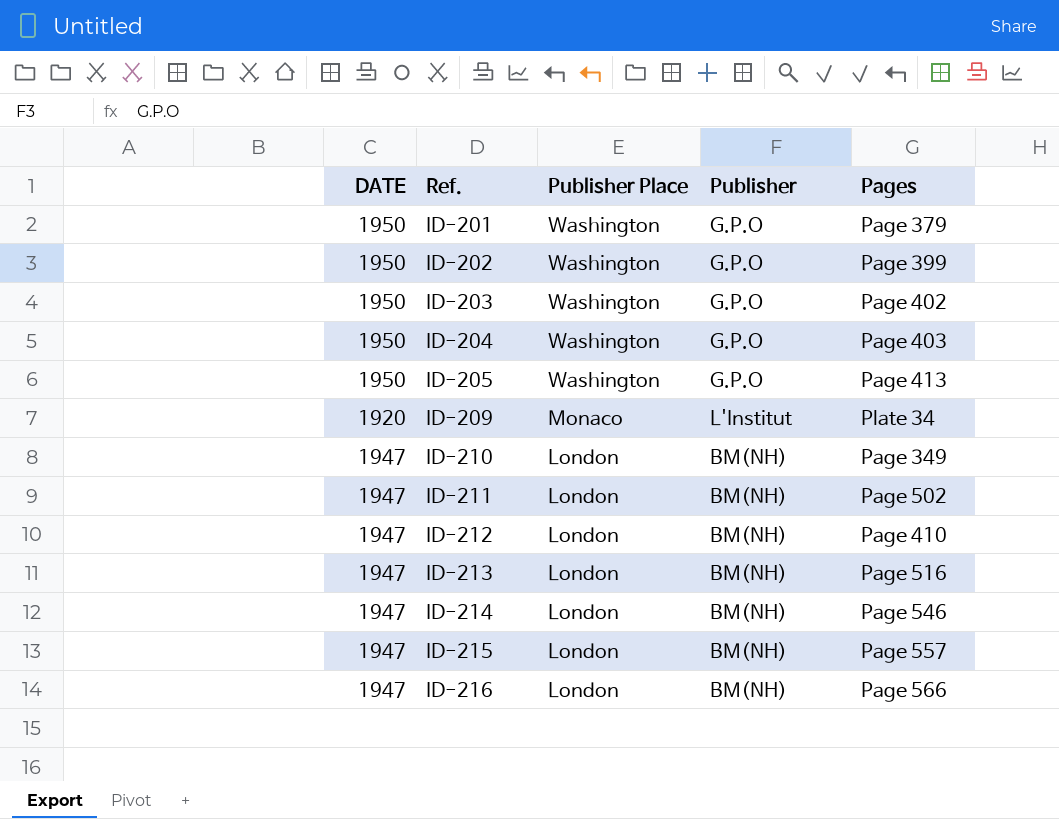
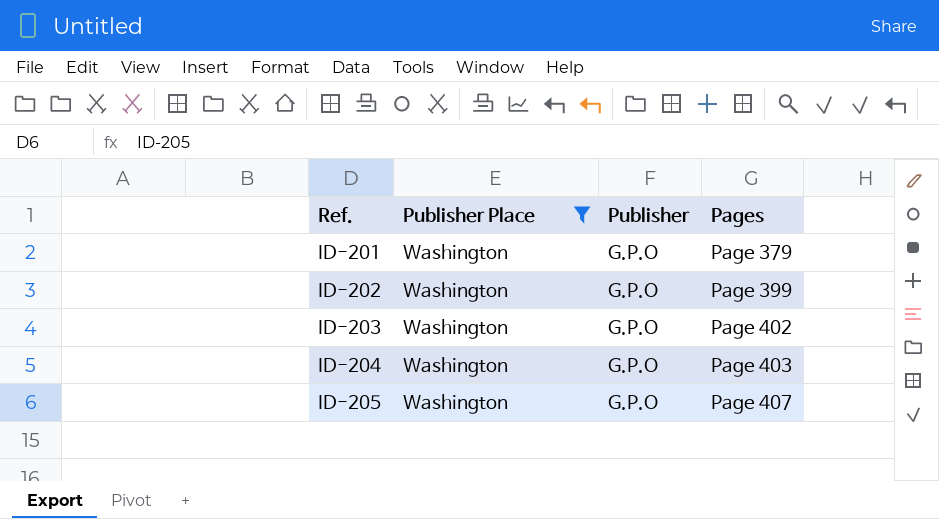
filter: none -> Publisher Place = Washington
column DATE | position: 1 -> none
ID-205 | Pages: Page 413 -> Page 407

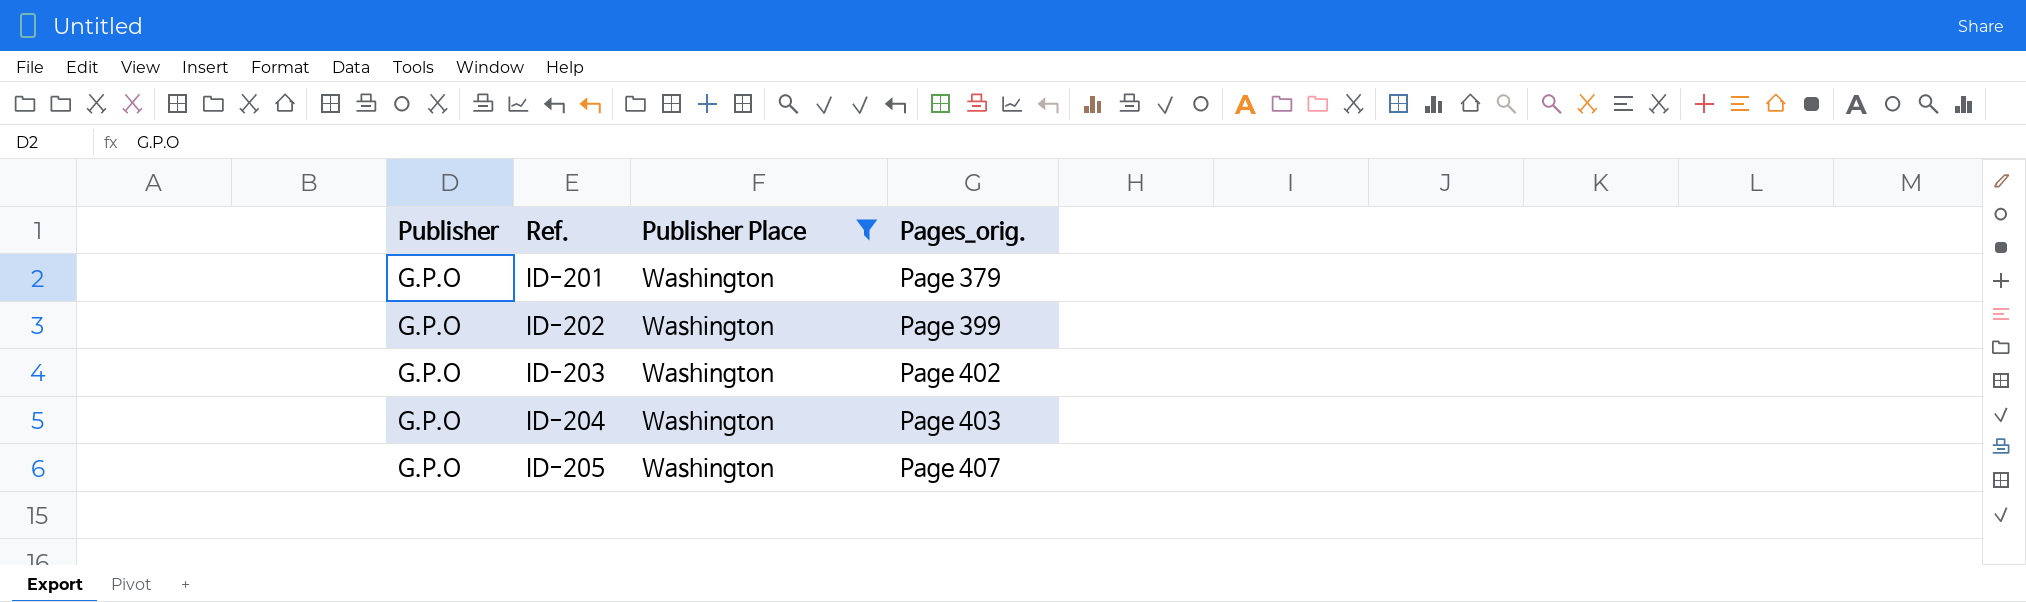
column Publisher | position: 3 -> 1
column name: Pages -> Pages_orig.

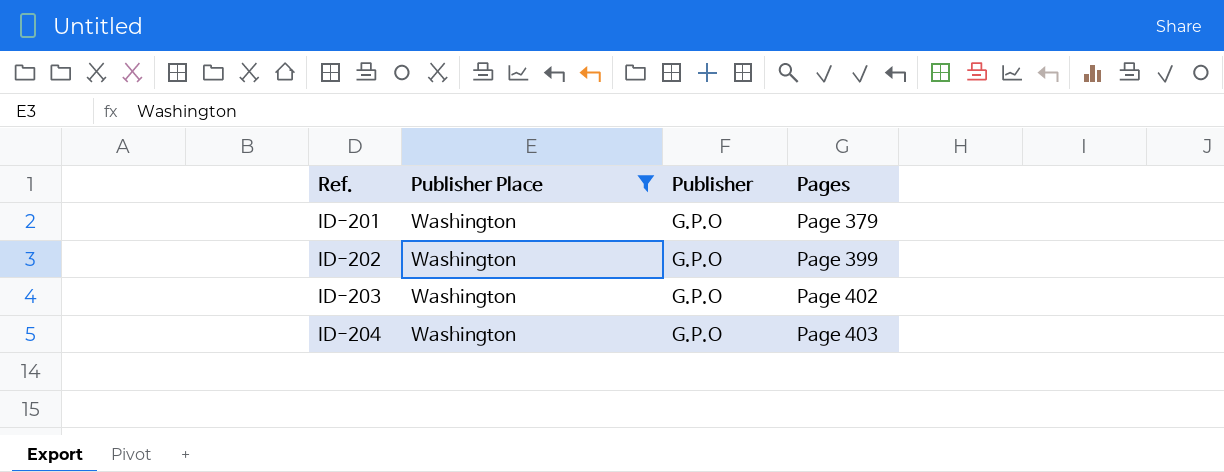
column Publisher | position: 1 -> 3
column name: Pages_orig. -> Pages
row ID-205: G.P.O | Washington | Page 407 -> none

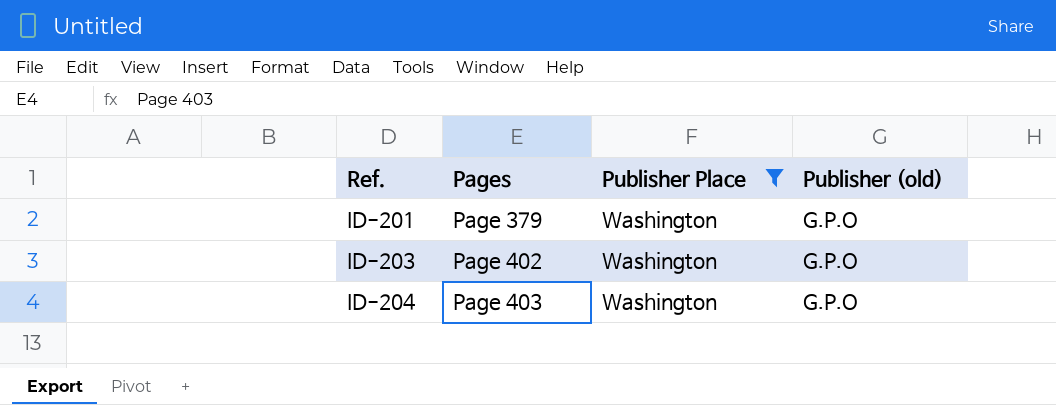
column Pages | position: 4 -> 2
column name: Publisher -> Publisher (old)
row ID-202: Washington | G.P.O | Page 399 -> none

